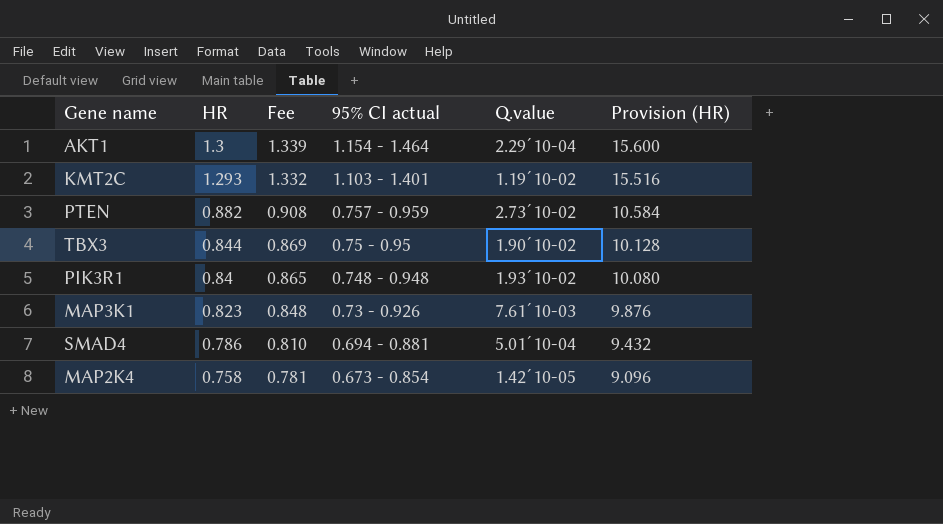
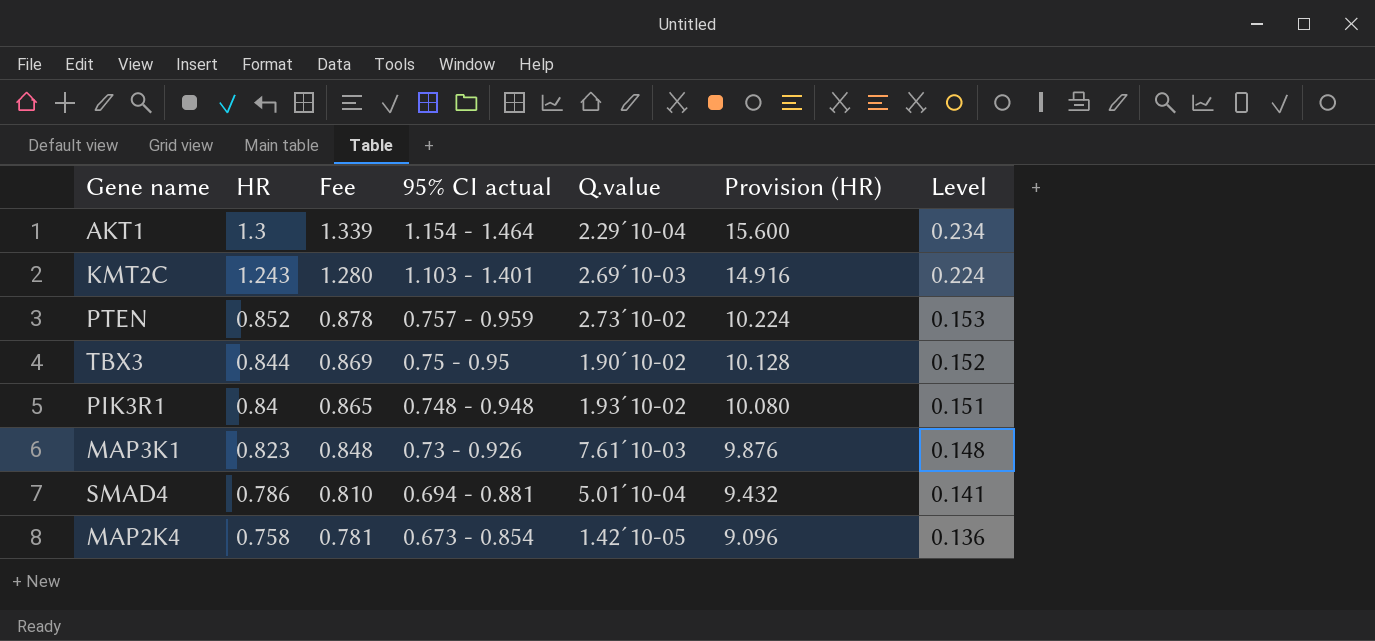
column Level | formula: none -> [HR] * 0.18
KMT2C | HR: 1.293 -> 1.243
KMT2C | Fee: 1.332 -> 1.280
KMT2C | Q.value: 1.19´10-02 -> 2.69´10-03
KMT2C | Provision (HR): 15.516 -> 14.916
PTEN | HR: 0.882 -> 0.852
PTEN | Fee: 0.908 -> 0.878
PTEN | Provision (HR): 10.584 -> 10.224

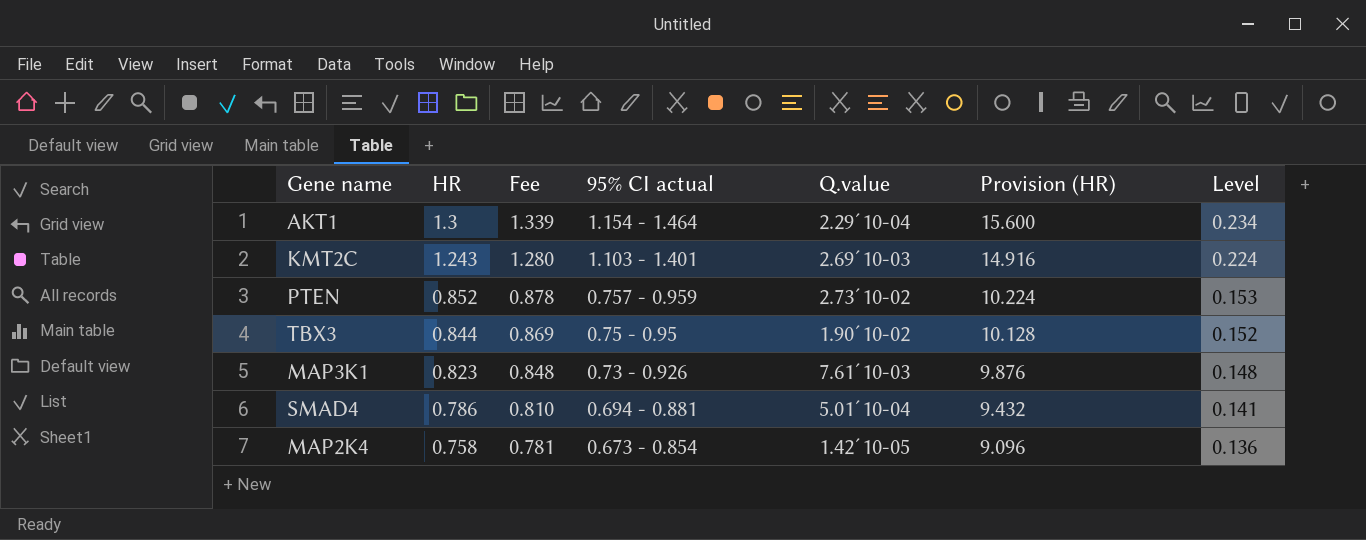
row PIK3R1: 0.84 | 0.865 | 0.748 - 0.948 | 1.93´10-02 | 10.080 | 0.151 -> none

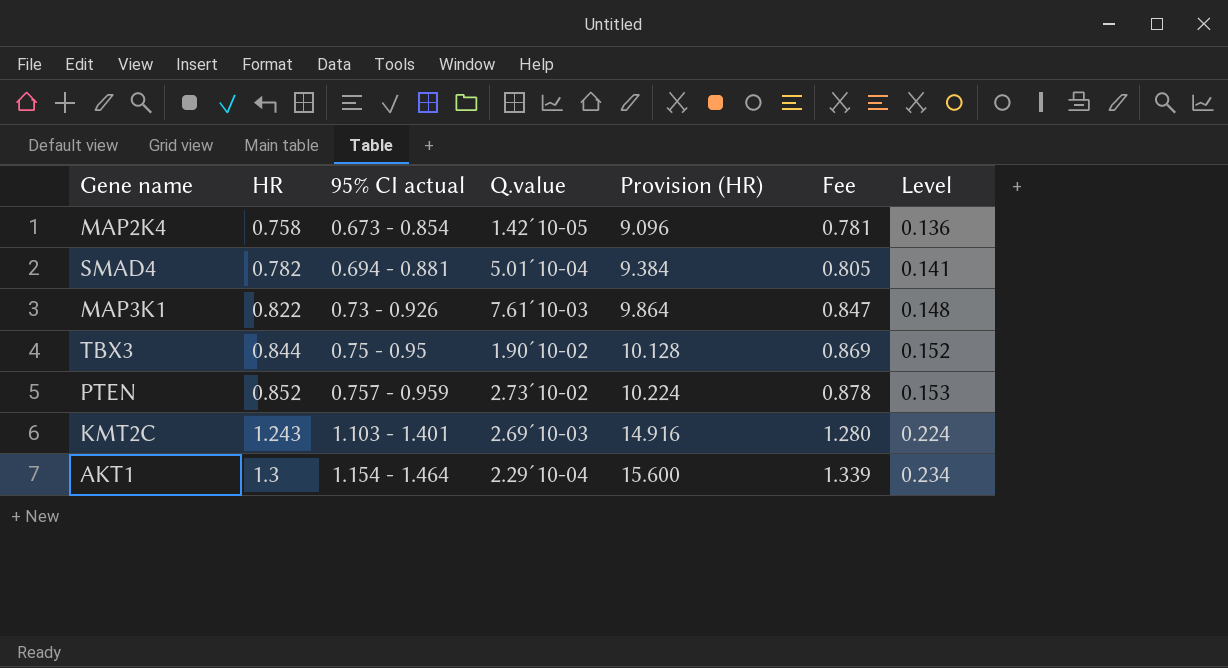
row order: HR descending -> HR ascending
column Fee | position: 3 -> 6
SMAD4 | HR: 0.786 -> 0.782
SMAD4 | Provision (HR): 9.432 -> 9.384
SMAD4 | Fee: 0.810 -> 0.805
MAP3K1 | HR: 0.823 -> 0.822
MAP3K1 | Provision (HR): 9.876 -> 9.864
MAP3K1 | Fee: 0.848 -> 0.847

